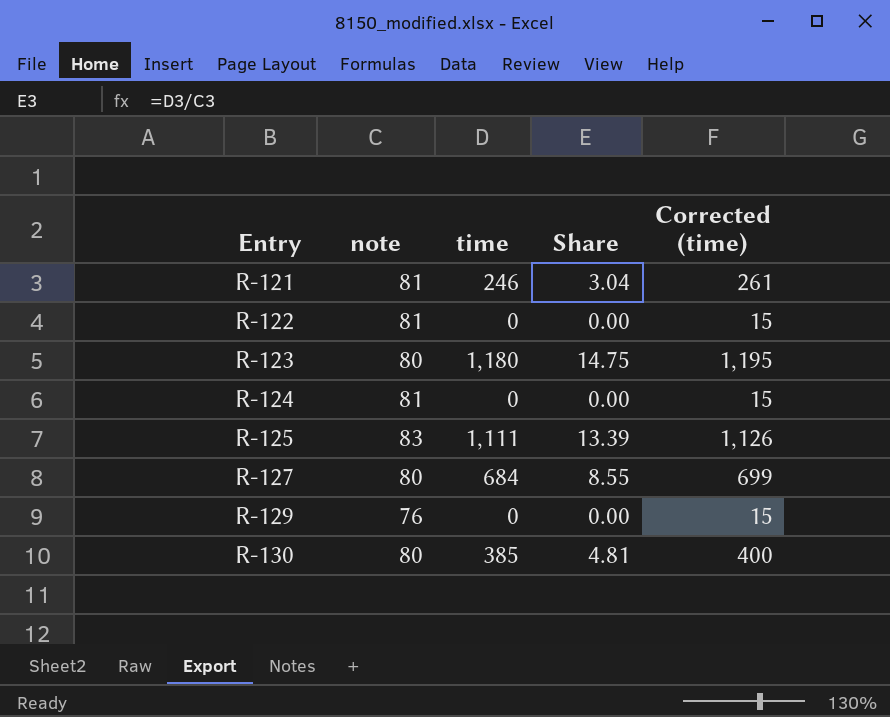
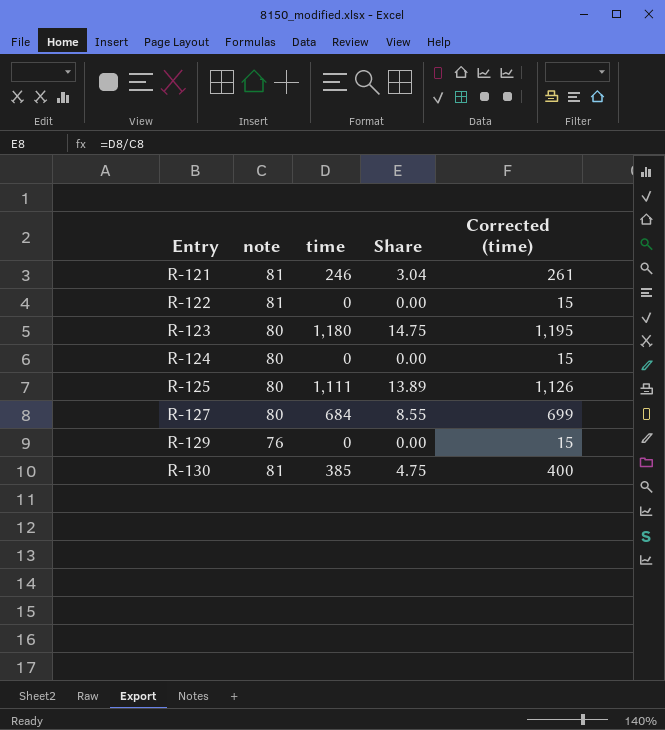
R-124 | note: 81 -> 80
R-125 | note: 83 -> 80
R-125 | Share: 13.39 -> 13.89
R-130 | note: 80 -> 81
R-130 | Share: 4.81 -> 4.75

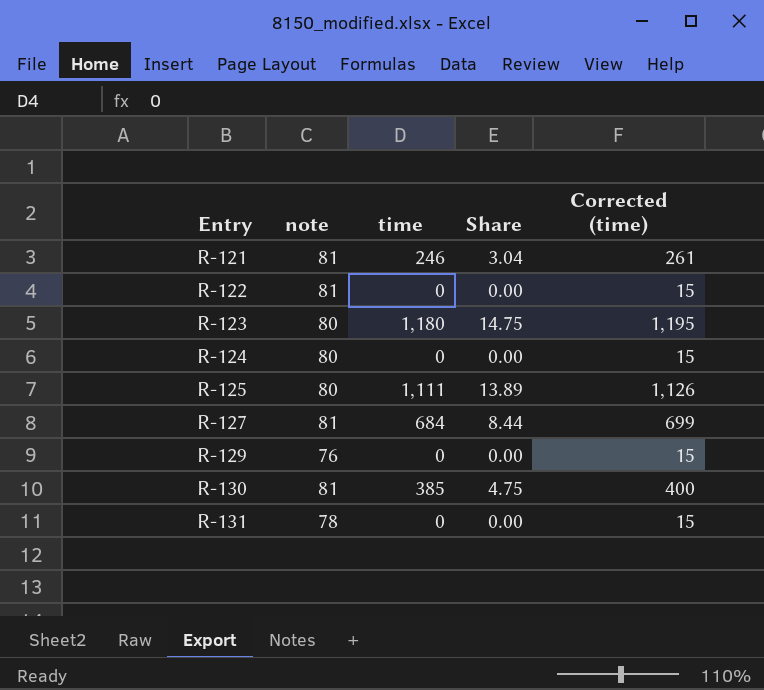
R-127 | note: 80 -> 81
R-127 | Share: 8.55 -> 8.44
row R-131: none -> 78 | 0 | 0.00 | 15

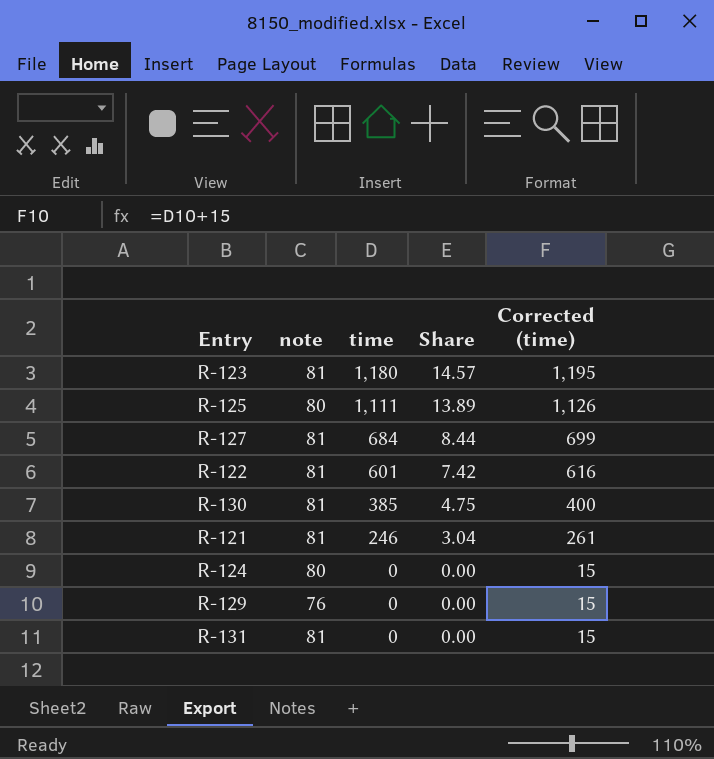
row order: Entry ascending -> time descending
R-123 | note: 80 -> 81
R-123 | Share: 14.75 -> 14.57
R-122 | time: 0 -> 601
R-122 | Share: 0.00 -> 7.42
R-122 | Corrected (time): 15 -> 616
R-131 | note: 78 -> 81

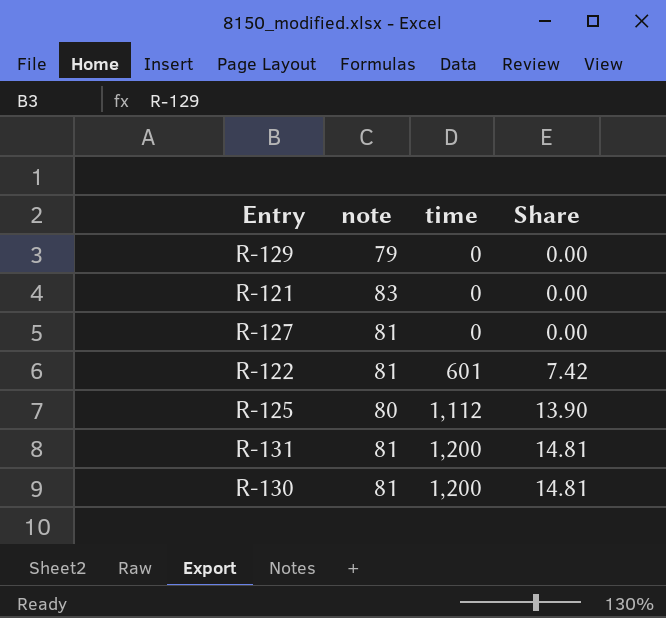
row order: time descending -> time ascending
column Corrected (time) | formula: [time] + 15 -> none
row R-123: 81 | 1,180 | 14.57 | 1,195 -> none
row R-124: 80 | 0 | 0.00 | 15 -> none
R-129 | note: 76 -> 79
R-121 | note: 81 -> 83
R-121 | time: 246 -> 0
R-121 | Share: 3.04 -> 0.00
R-127 | time: 684 -> 0
R-127 | Share: 8.44 -> 0.00
R-125 | time: 1,111 -> 1,112
R-125 | Share: 13.89 -> 13.90
R-131 | time: 0 -> 1,200
R-131 | Share: 0.00 -> 14.81
R-130 | time: 385 -> 1,200
R-130 | Share: 4.75 -> 14.81

